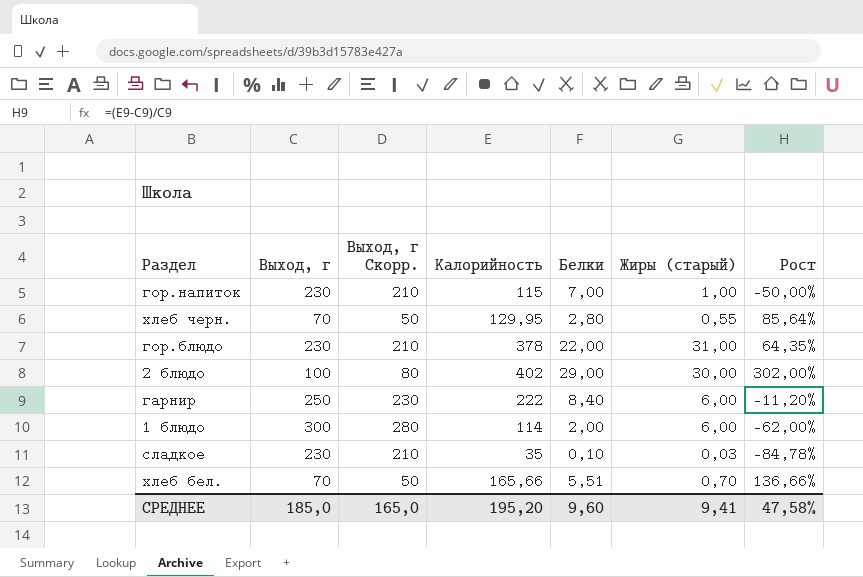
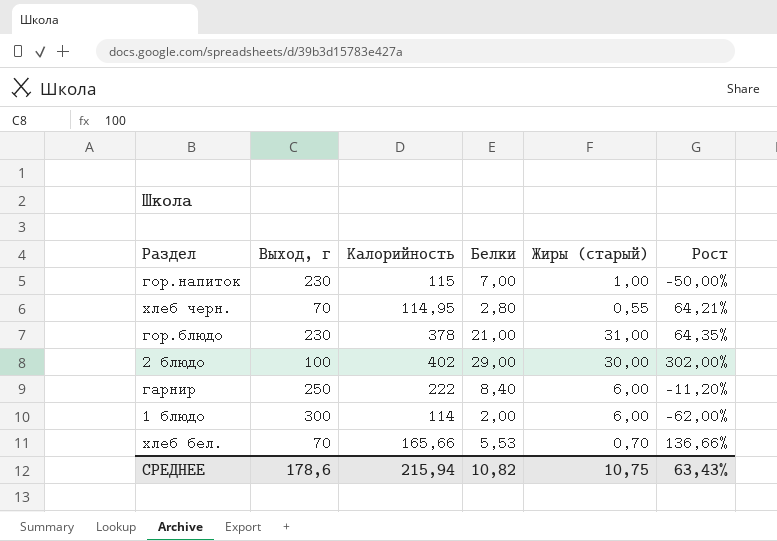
column Выход, г Скорр. | formula: [Выход, г] - 20 -> none
row сладкое: 230 | 210 | 35 | 0,10 | 0,03 | -84,78% -> none
хлеб черн. | Калорийность: 129,95 -> 114,95
хлеб черн. | Рост: 85,64% -> 64,21%
гор.блюдо | Белки: 22,00 -> 21,00
хлеб бел. | Белки: 5,51 -> 5,53
СРЕДНЕЕ | Выход, г: 185,0 -> 178,6
СРЕДНЕЕ | Калорийность: 195,20 -> 215,94
СРЕДНЕЕ | Белки: 9,60 -> 10,82
СРЕДНЕЕ | Жиры (старый): 9,41 -> 10,75
СРЕДНЕЕ | Рост: 47,58% -> 63,43%

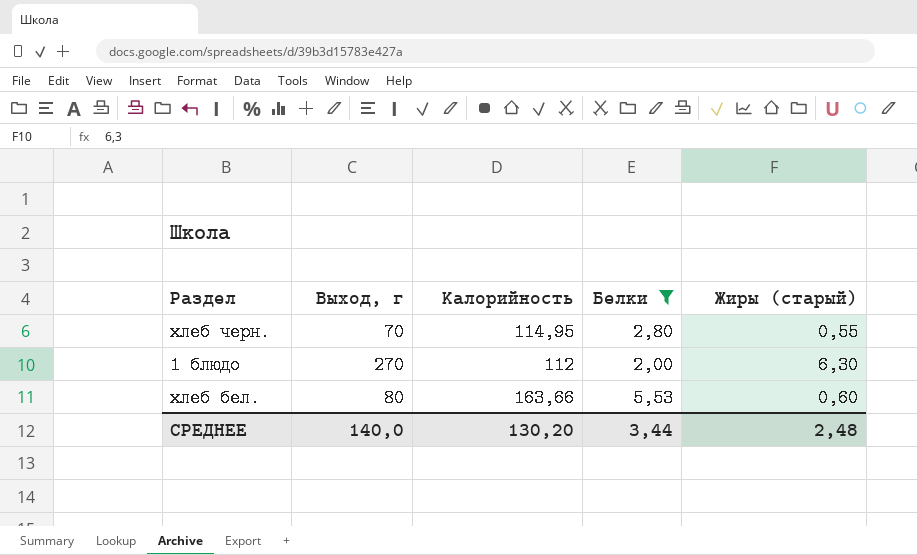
filter: none -> Белки <= 5,53
column Рост | formula: ([Калорийность] - [Выход, г]) / [Выход, г] -> none
1 блюдо | Выход, г: 300 -> 270
1 блюдо | Калорийность: 114 -> 112
1 блюдо | Жиры (старый): 6,00 -> 6,30
хлеб бел. | Выход, г: 70 -> 80
хлеб бел. | Калорийность: 165,66 -> 163,66
хлеб бел. | Жиры (старый): 0,70 -> 0,60
СРЕДНЕЕ | Выход, г: 178,6 -> 140,0
СРЕДНЕЕ | Калорийность: 215,94 -> 130,20
СРЕДНЕЕ | Белки: 10,82 -> 3,44
СРЕДНЕЕ | Жиры (старый): 10,75 -> 2,48

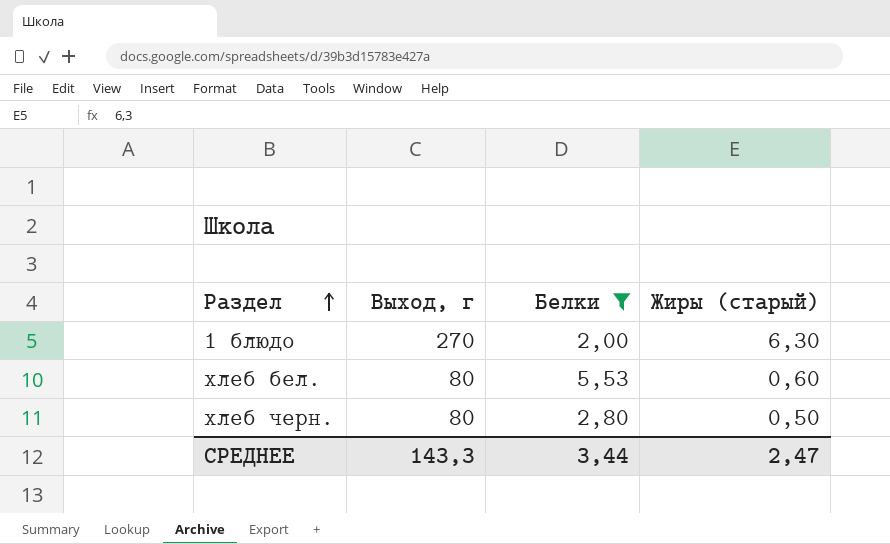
row order: none -> Раздел ascending
column Калорийность | position: 3 -> none
хлеб черн. | Выход, г: 70 -> 80
хлеб черн. | Жиры (старый): 0,55 -> 0,50
СРЕДНЕЕ | Выход, г: 140,0 -> 143,3
СРЕДНЕЕ | Жиры (старый): 2,48 -> 2,47

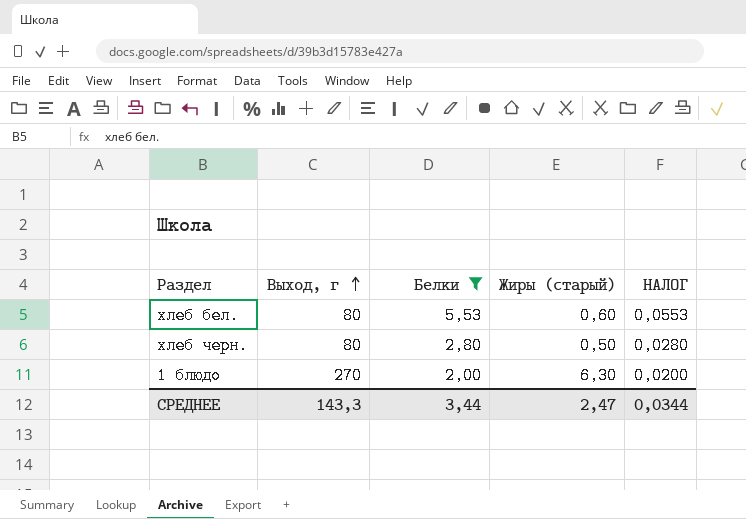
row order: Раздел ascending -> Выход, г ascending
column НАЛОГ | formula: none -> [Белки] * 0,01

